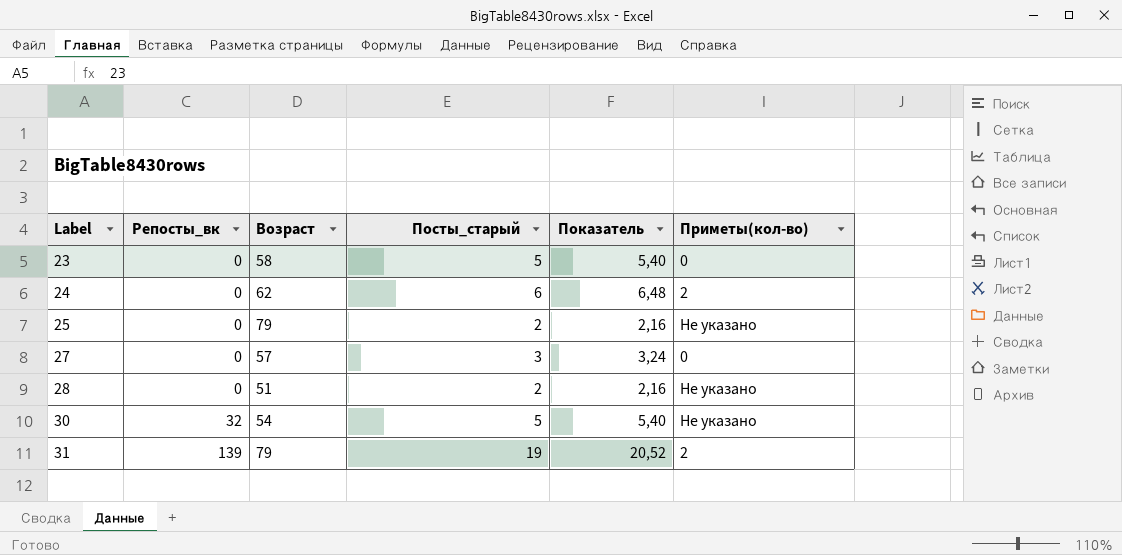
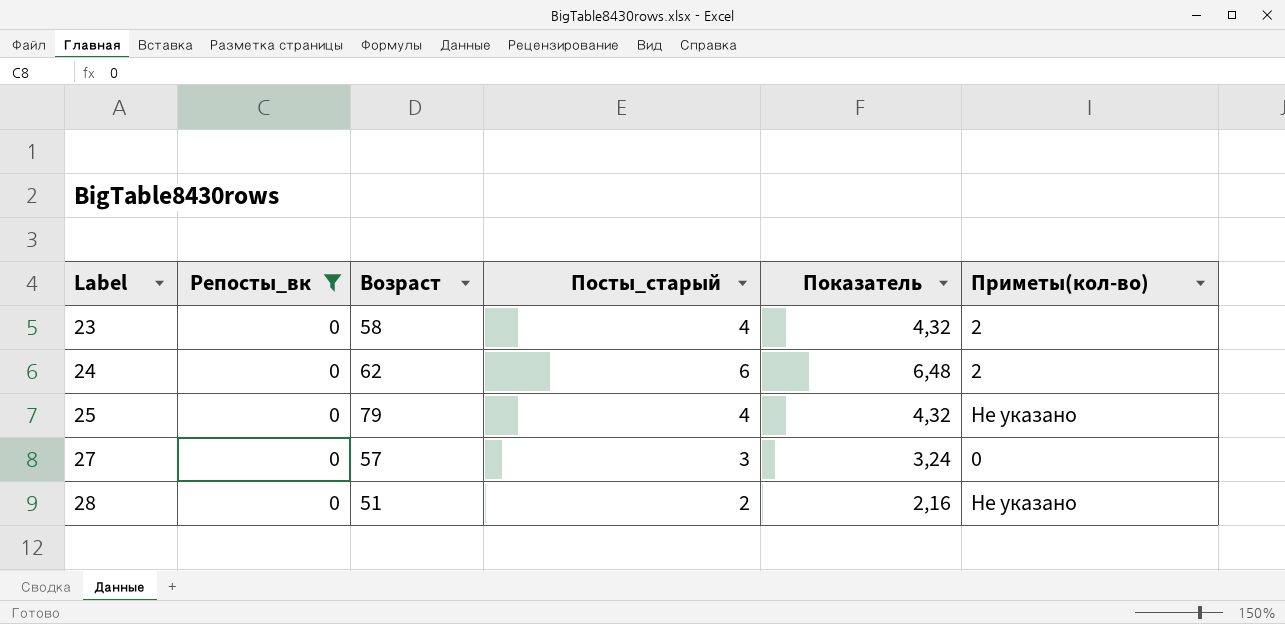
filter: none -> Репосты_вк = 0
23 | Посты_старый: 5 -> 4
23 | Показатель: 5,40 -> 4,32
23 | Приметы(кол-во): 0 -> 2
25 | Посты_старый: 2 -> 4
25 | Показатель: 2,16 -> 4,32

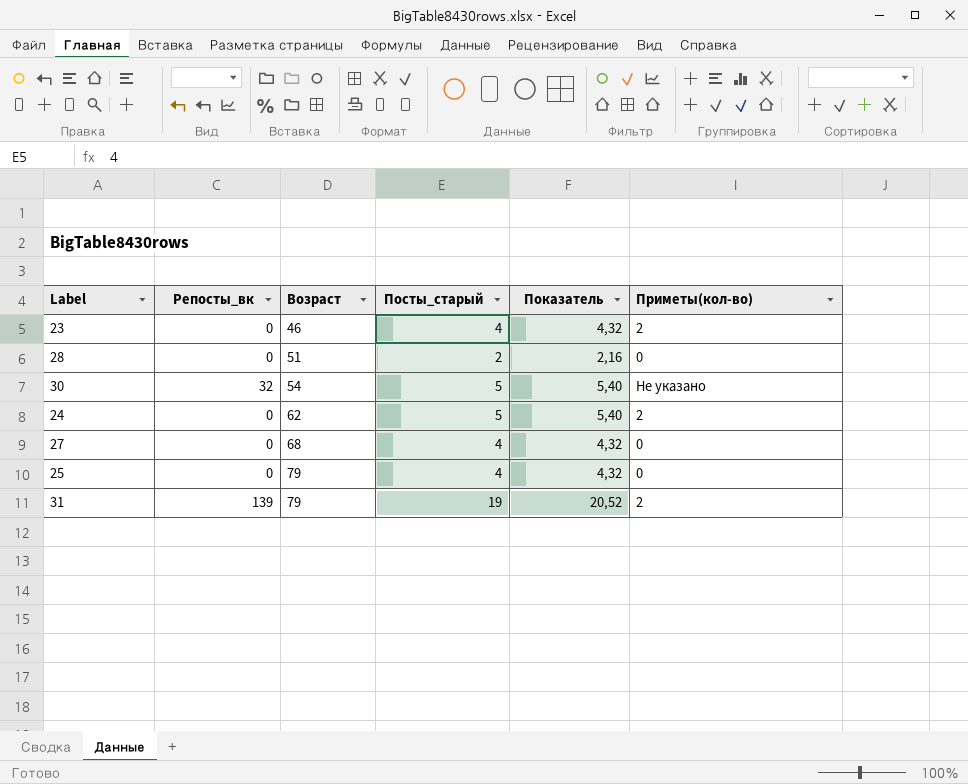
filter: Репосты_вк = 0 -> none
row order: Label ascending -> Возраст ascending
23 | Возраст: 58 -> 46
28 | Приметы(кол-во): Не указано -> 0
24 | Посты_старый: 6 -> 5
24 | Показатель: 6,48 -> 5,40
27 | Возраст: 57 -> 68
27 | Посты_старый: 3 -> 4
27 | Показатель: 3,24 -> 4,32
25 | Приметы(кол-во): Не указано -> 0

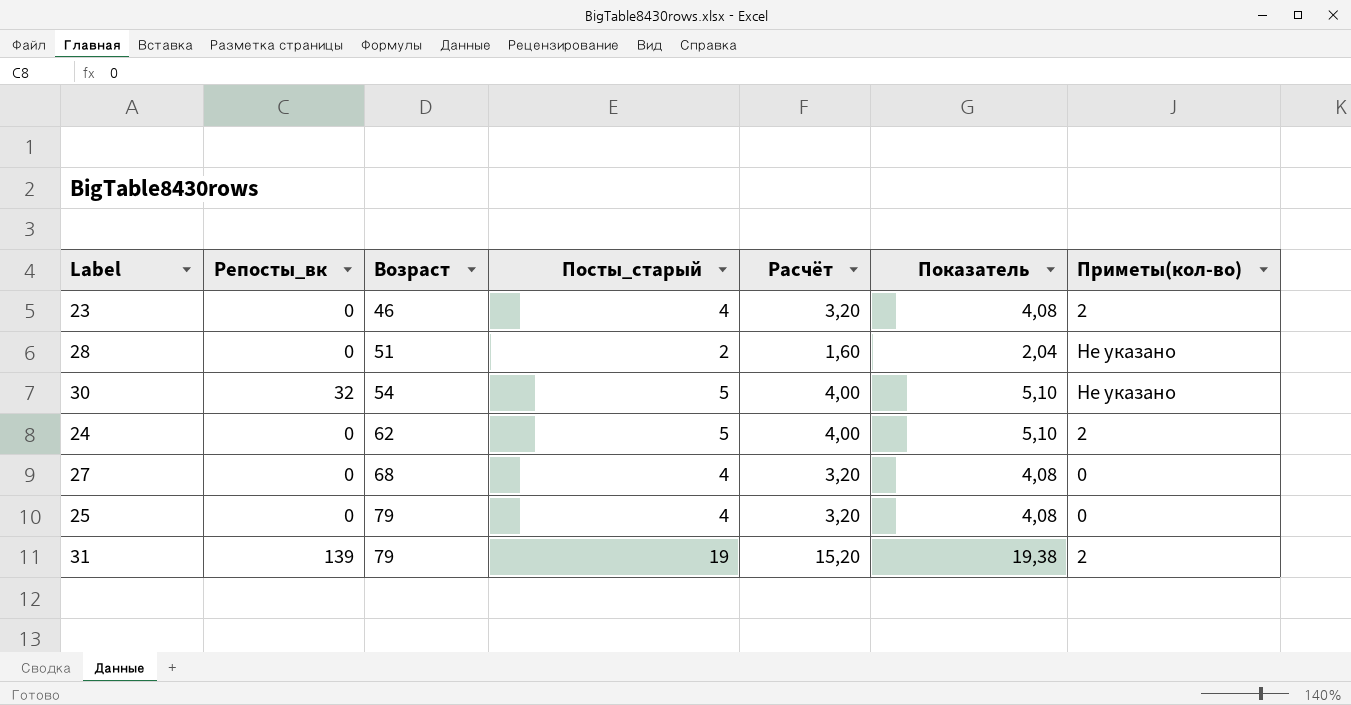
column Расчёт | formula: none -> [Посты_старый] * 0,8
column Показатель | formula: [Посты_старый] * 1,08 -> [Посты_старый] * 1,02
28 | Приметы(кол-во): 0 -> Не указано

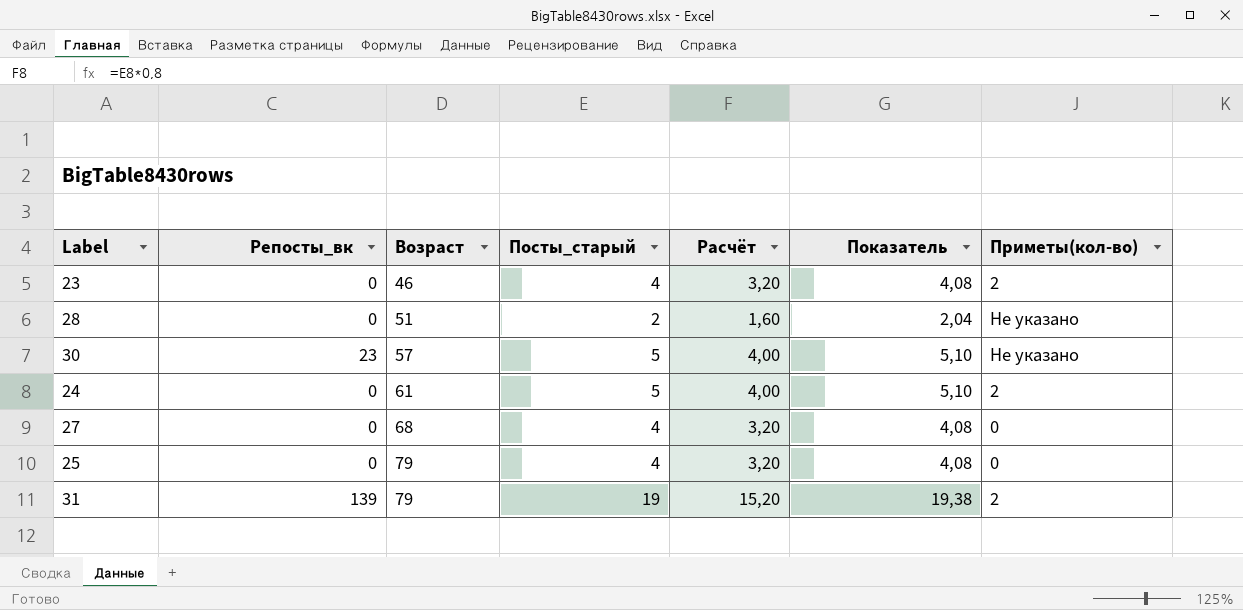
30 | Репосты_вк: 32 -> 23
30 | Возраст: 54 -> 57
24 | Возраст: 62 -> 61

